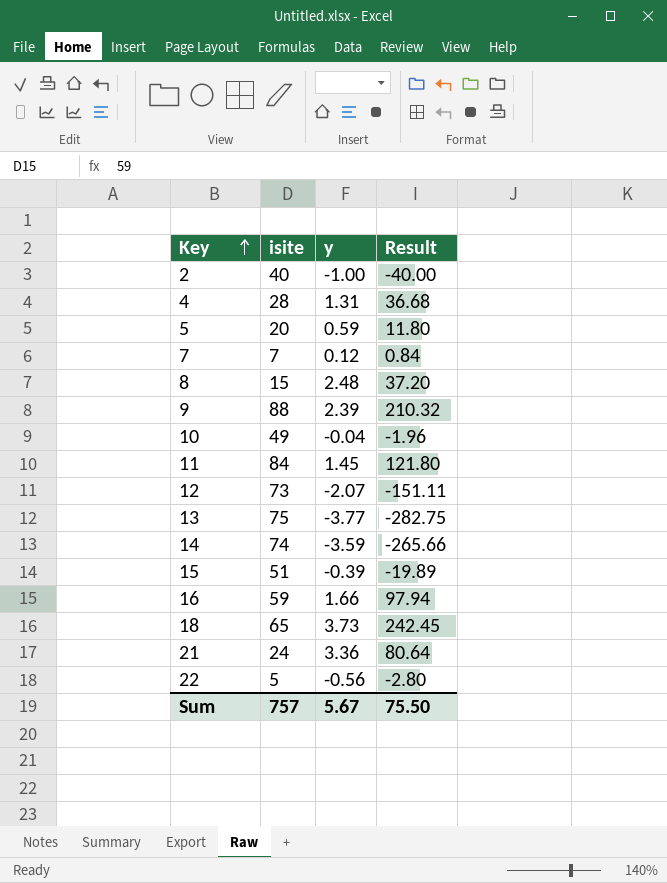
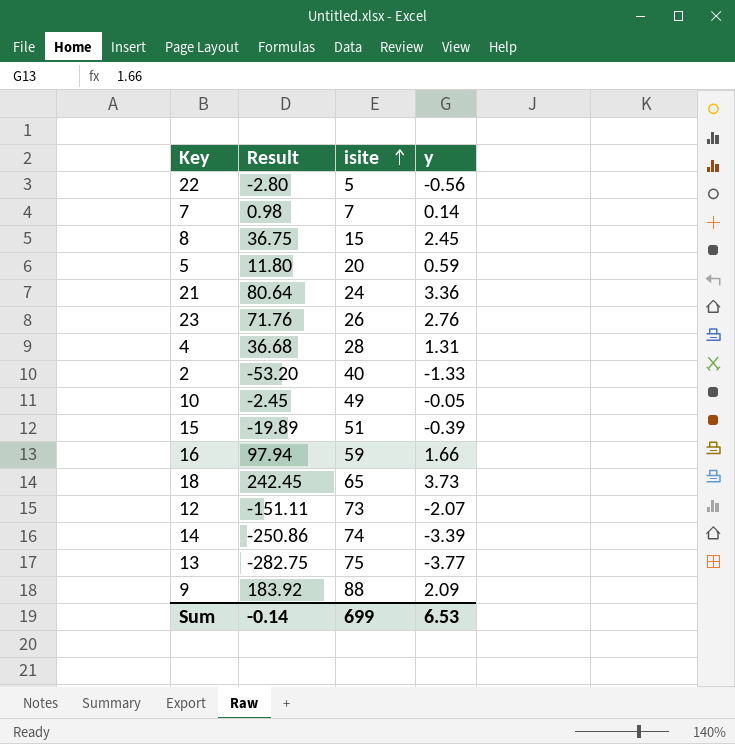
row order: Key ascending -> isite ascending
column Result | position: 4 -> 2
row 11: 84 | 1.45 | 121.80 -> none
7 | Result: 0.84 -> 0.98
7 | y: 0.12 -> 0.14
8 | Result: 37.20 -> 36.75
8 | y: 2.48 -> 2.45
row 23: none -> 71.76 | 26 | 2.76
2 | Result: -40.00 -> -53.20
2 | y: -1.00 -> -1.33
10 | Result: -1.96 -> -2.45
10 | y: -0.04 -> -0.05
14 | Result: -265.66 -> -250.86
14 | y: -3.59 -> -3.39
9 | Result: 210.32 -> 183.92
9 | y: 2.39 -> 2.09
Sum | Result: 75.50 -> -0.14
Sum | isite: 757 -> 699
Sum | y: 5.67 -> 6.53

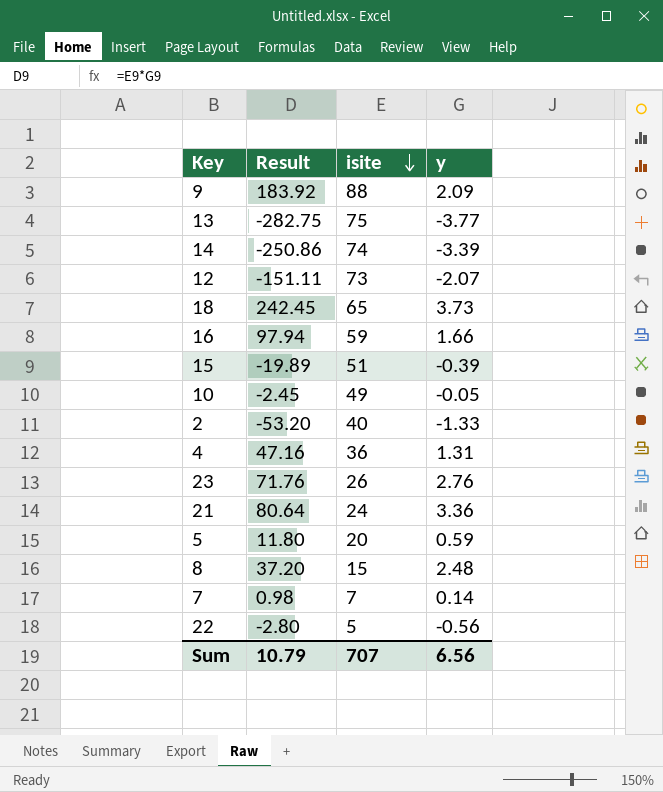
row order: isite ascending -> isite descending
4 | Result: 36.68 -> 47.16
4 | isite: 28 -> 36
8 | Result: 36.75 -> 37.20
8 | y: 2.45 -> 2.48
Sum | Result: -0.14 -> 10.79
Sum | isite: 699 -> 707
Sum | y: 6.53 -> 6.56

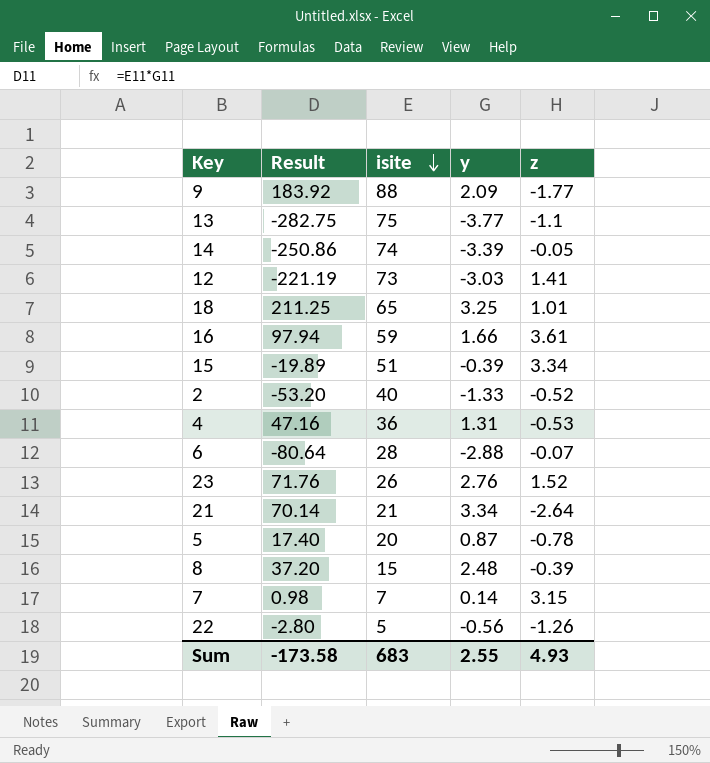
column z | position: none -> 5
row 10: -2.45 | 49 | -0.05 -> none
12 | Result: -151.11 -> -221.19
12 | y: -2.07 -> -3.03
18 | Result: 242.45 -> 211.25
18 | y: 3.73 -> 3.25
row 6: none -> -80.64 | 28 | -2.88 | -0.07
21 | Result: 80.64 -> 70.14
21 | isite: 24 -> 21
21 | y: 3.36 -> 3.34
5 | Result: 11.80 -> 17.40
5 | y: 0.59 -> 0.87
Sum | Result: 10.79 -> -173.58
Sum | isite: 707 -> 683
Sum | y: 6.56 -> 2.55

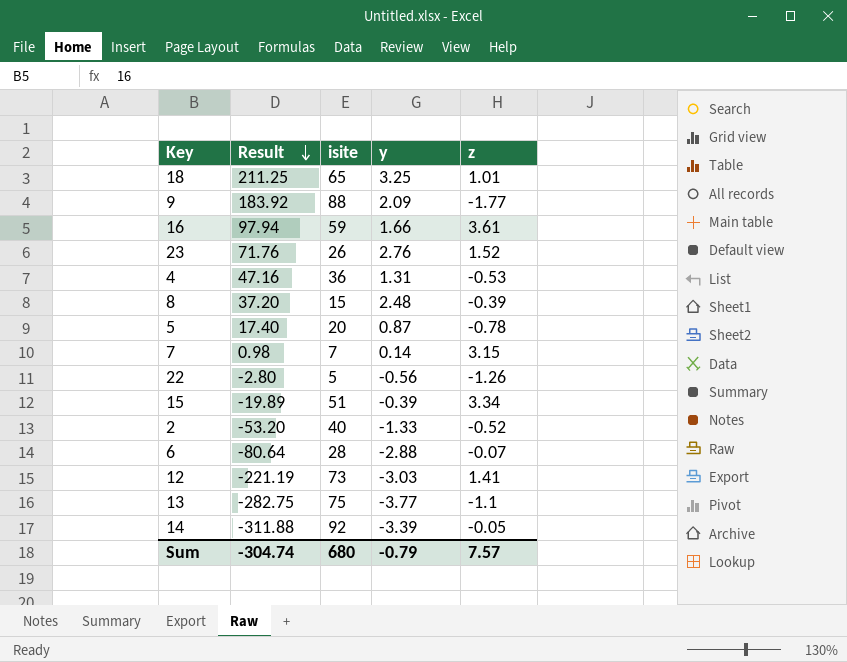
row order: isite descending -> Result descending
row 21: 70.14 | 21 | 3.34 | -2.64 -> none
14 | Result: -250.86 -> -311.88
14 | isite: 74 -> 92
Sum | Result: -173.58 -> -304.74
Sum | isite: 683 -> 680
Sum | y: 2.55 -> -0.79
Sum | z: 4.93 -> 7.57

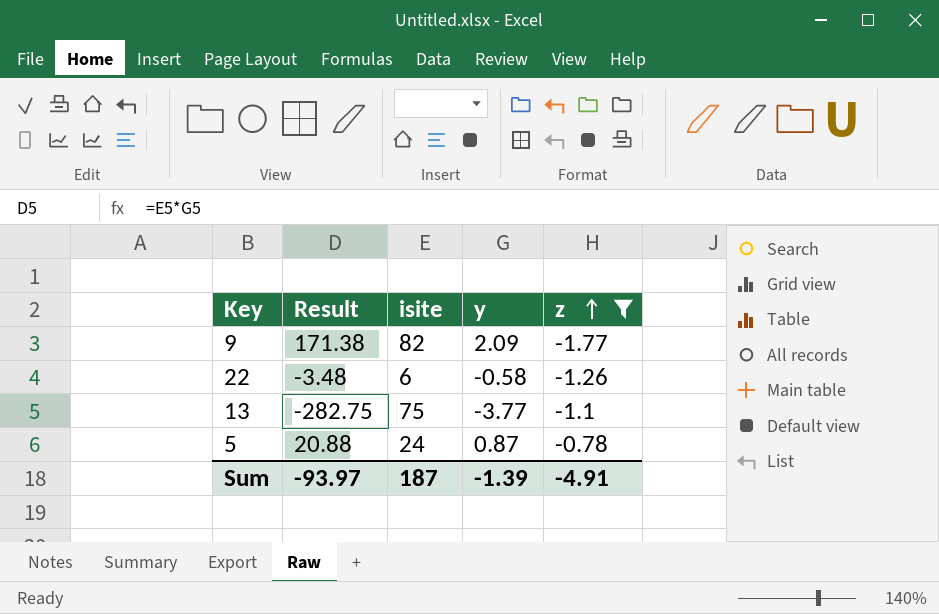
filter: none -> z <= -0.78
row order: Result descending -> z ascending
9 | Result: 183.92 -> 171.38
9 | isite: 88 -> 82
22 | Result: -2.80 -> -3.48
22 | isite: 5 -> 6
22 | y: -0.56 -> -0.58
5 | Result: 17.40 -> 20.88
5 | isite: 20 -> 24
Sum | Result: -304.74 -> -93.97
Sum | isite: 680 -> 187
Sum | y: -0.79 -> -1.39
Sum | z: 7.57 -> -4.91

